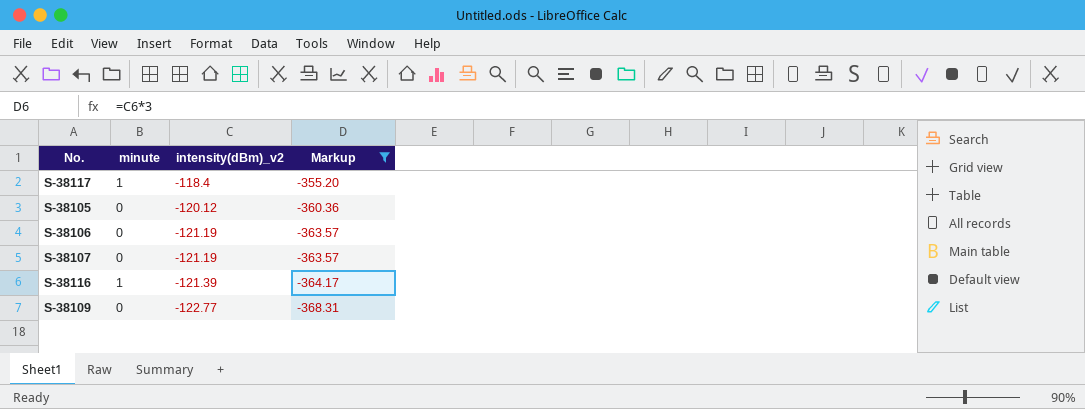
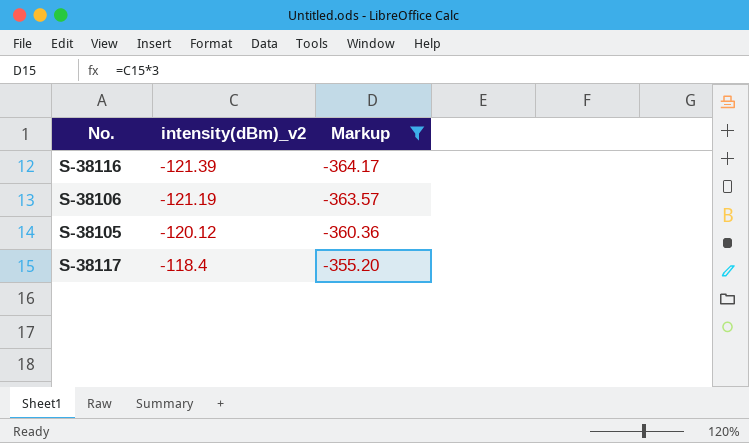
row order: intensity(dBm)_v2 descending -> intensity(dBm)_v2 ascending
column minute | position: 2 -> none
row S-38107: 0 | -121.19 | -363.57 -> none
row S-38109: 0 | -122.77 | -368.31 -> none

